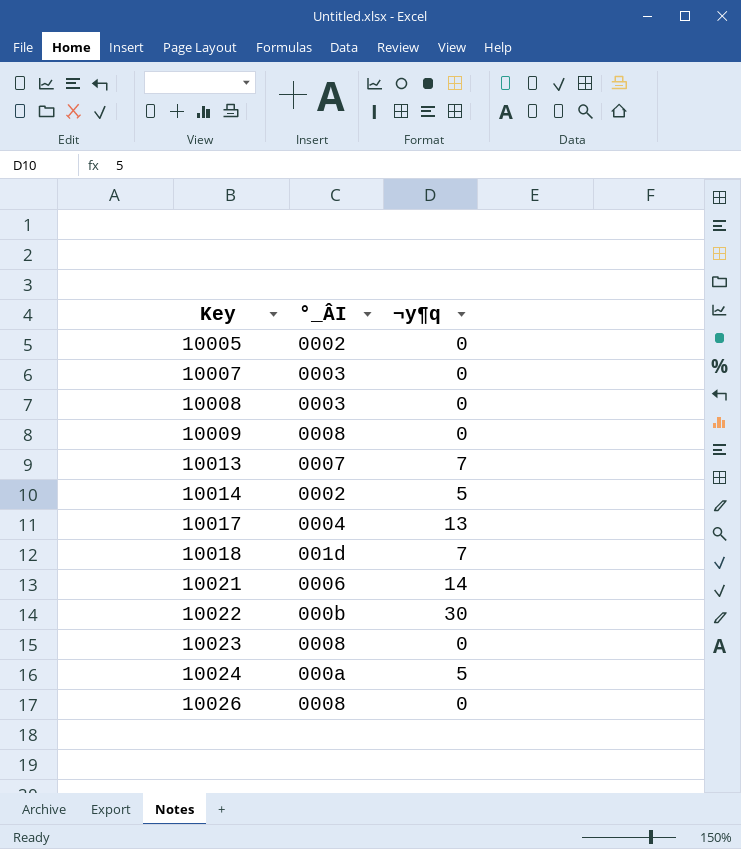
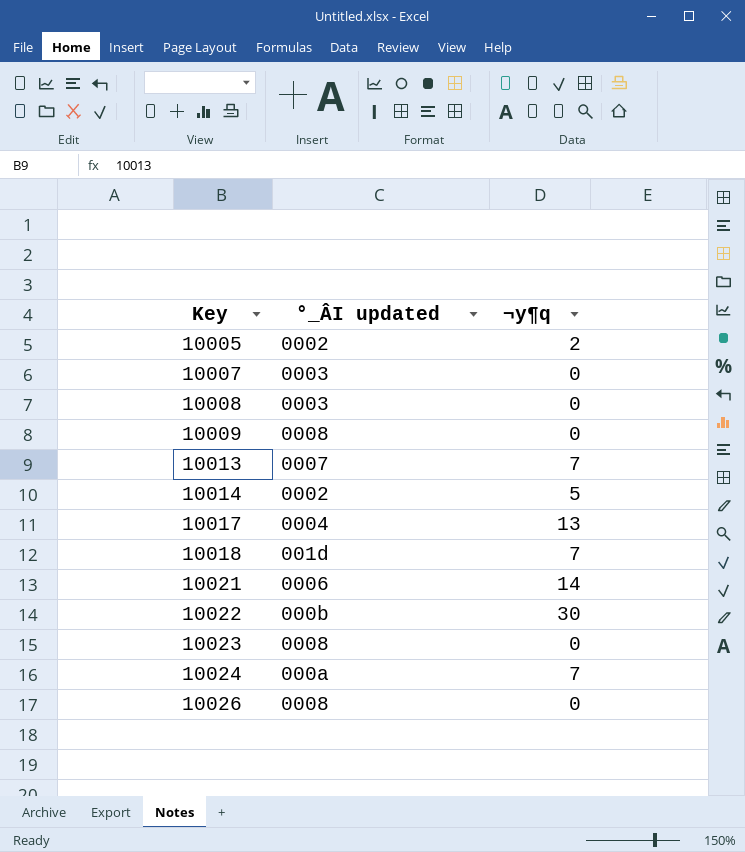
column name: °_ÂI -> °_ÂI updated
10005 | ¬y¶q: 0 -> 2
10024 | ¬y¶q: 5 -> 7

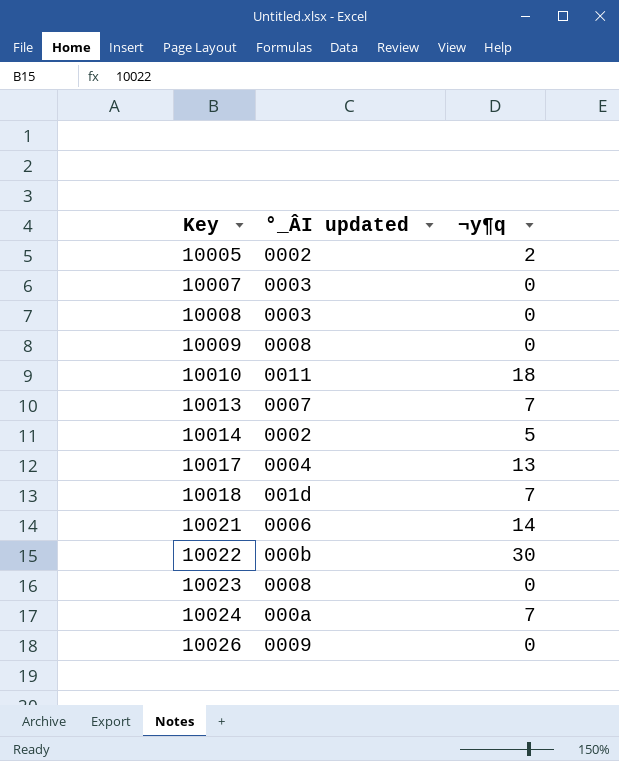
row 10010: none -> 0011 | 18
10026 | °_ÂI updated: 0008 -> 0009

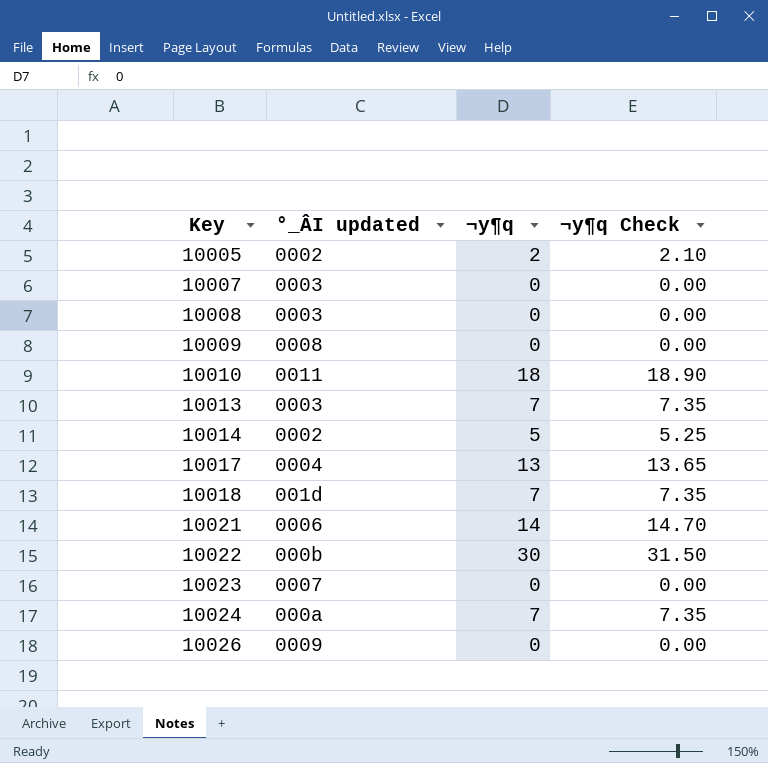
column ¬y¶q Check | formula: none -> [¬y¶q] * 1.05
10013 | °_ÂI updated: 0007 -> 0003
10023 | °_ÂI updated: 0008 -> 0007

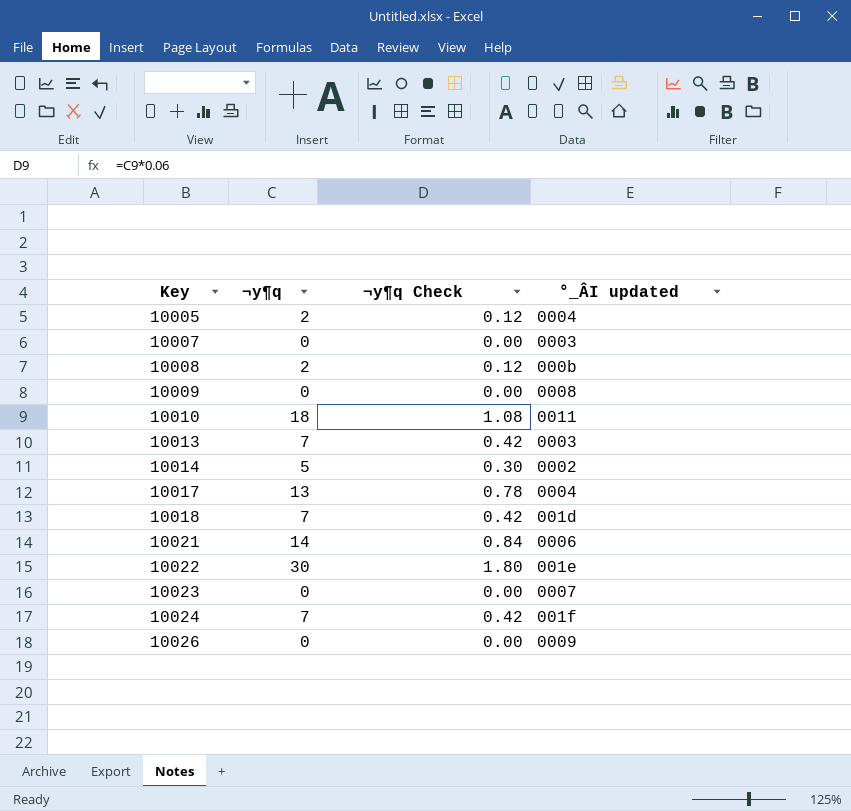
column ¬y¶q Check | formula: [¬y¶q] * 1.05 -> [¬y¶q] * 0.06
column °_ÂI updated | position: 2 -> 4
10005 | °_ÂI updated: 0002 -> 0004
10008 | ¬y¶q: 0 -> 2
10008 | °_ÂI updated: 0003 -> 000b
10022 | °_ÂI updated: 000b -> 001e
10024 | °_ÂI updated: 000a -> 001f

